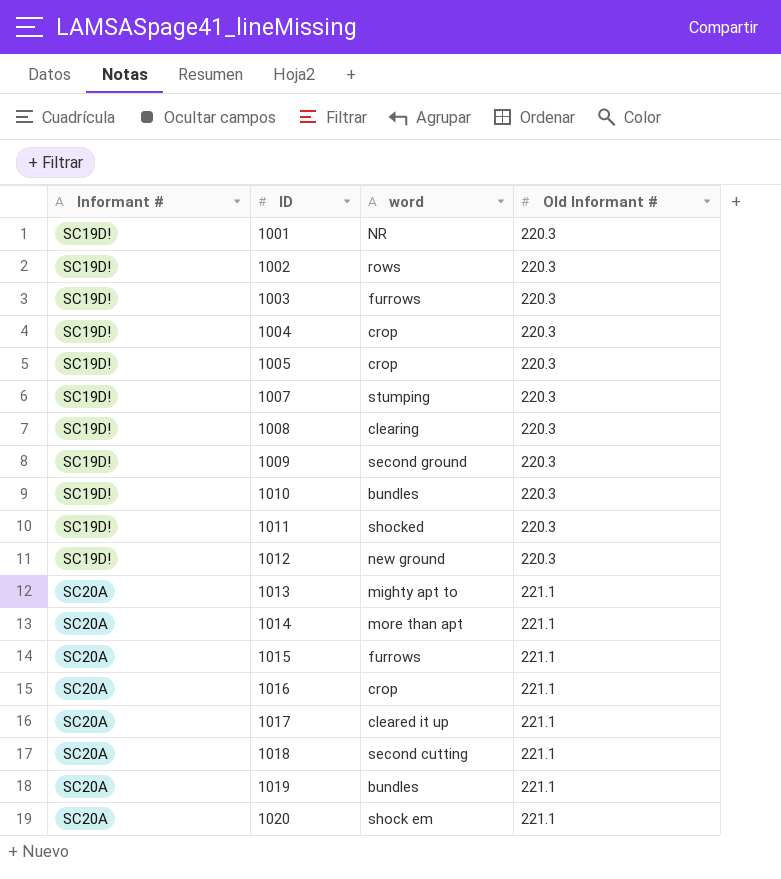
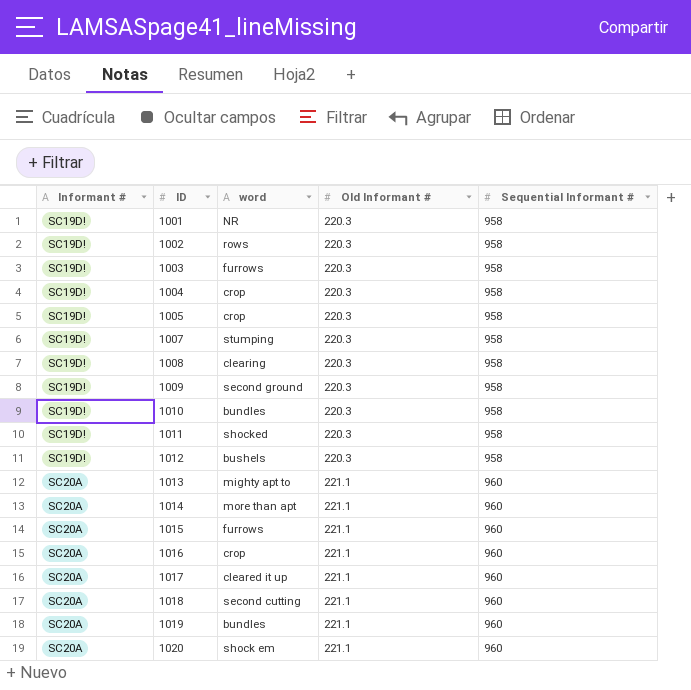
column Sequential Informant # | position: none -> 5
1012 | word: new ground -> bushels

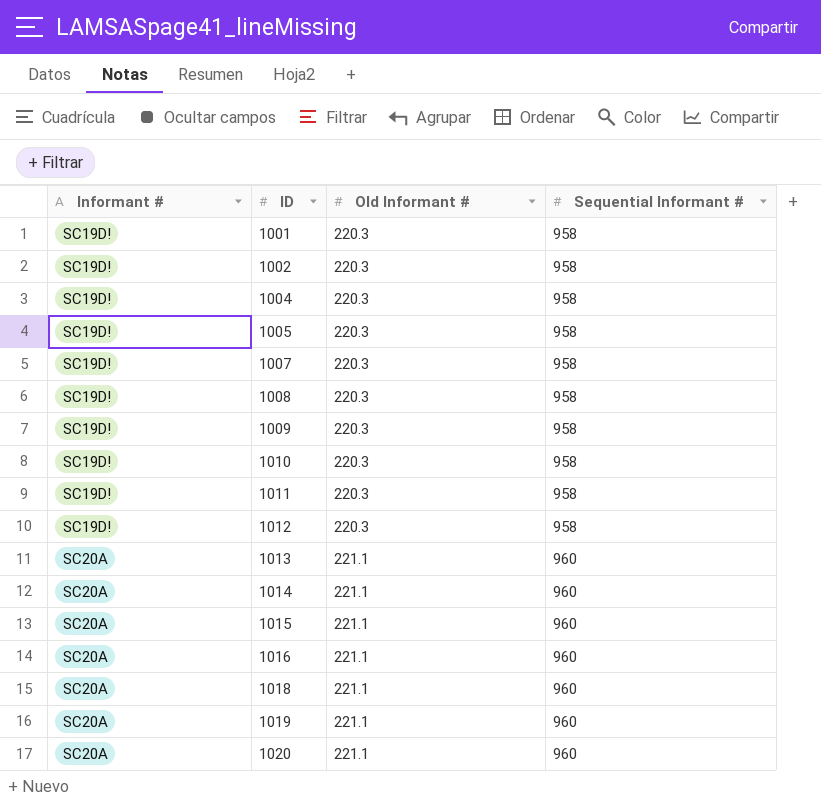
column word | position: 3 -> none
row 1003: SC19D! | furrows | 220.3 | 958 -> none
row 1017: SC20A | cleared it up | 221.1 | 960 -> none

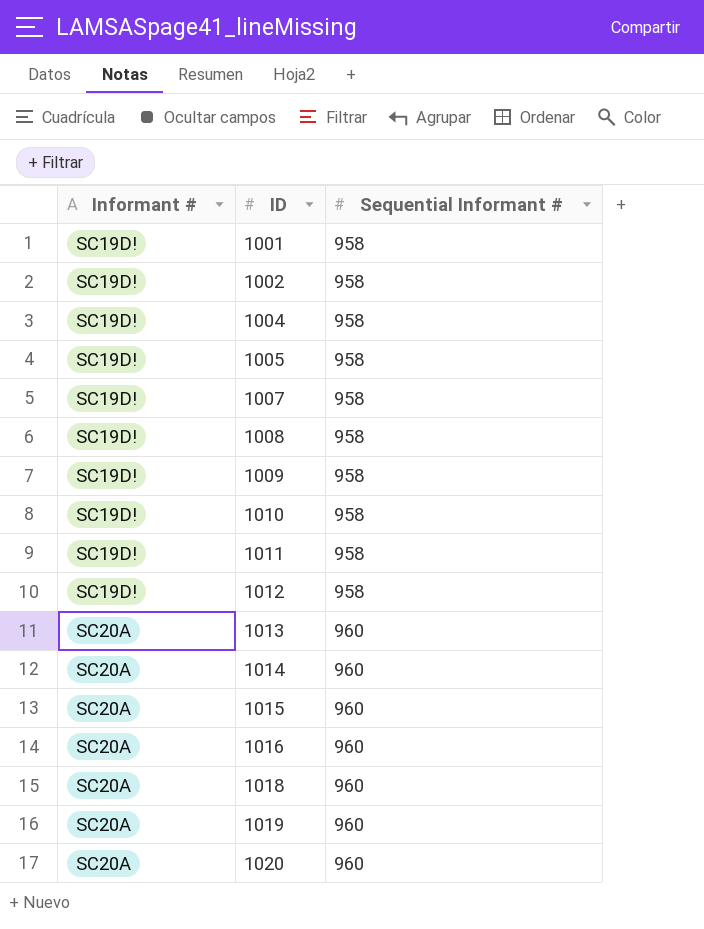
column Old Informant # | position: 3 -> none

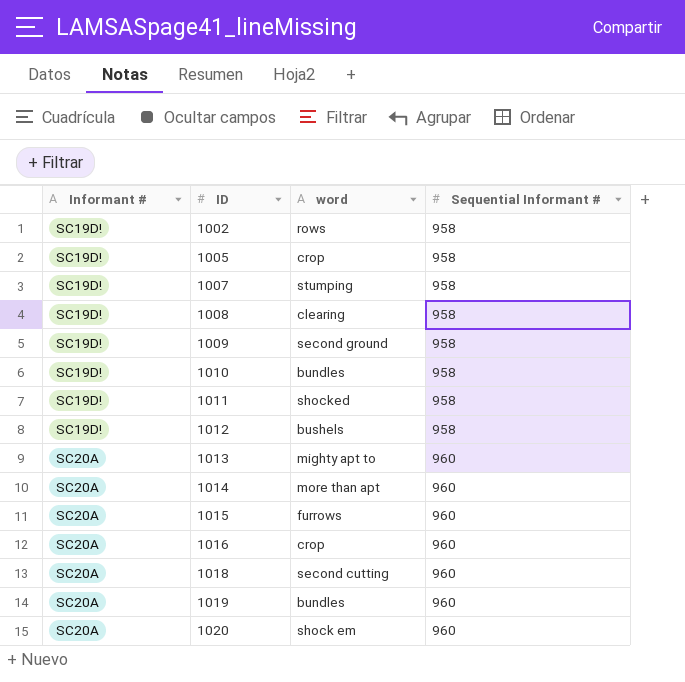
column word | position: none -> 3
row 1001: SC19D! | 958 -> none
row 1004: SC19D! | 958 -> none

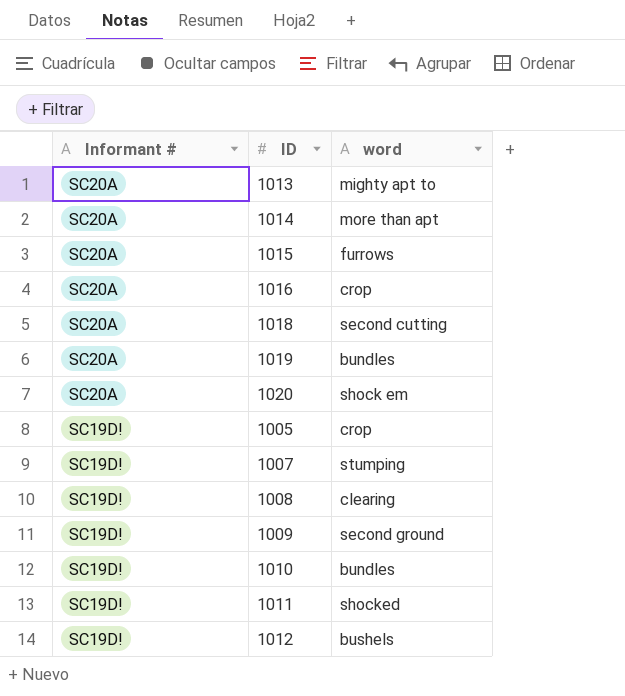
row order: Informant # ascending -> Informant # descending
column Sequential Informant # | position: 4 -> none
row 1002: SC19D! | rows | 958 -> none

